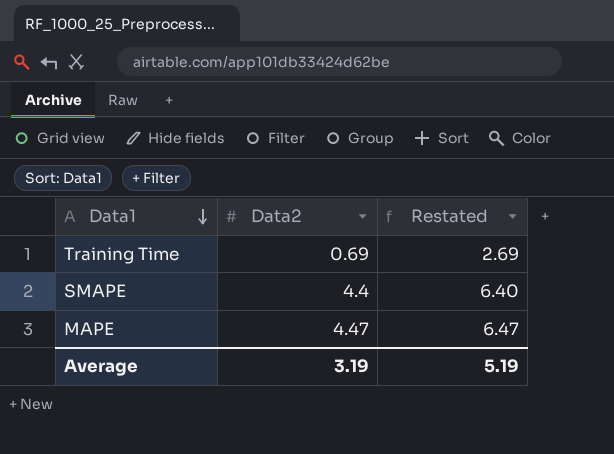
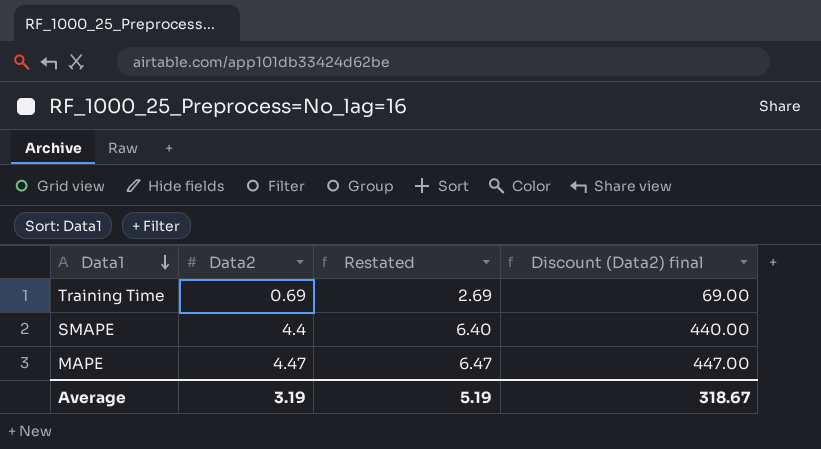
column Discount (Data2) final | formula: none -> [Data2] * 100

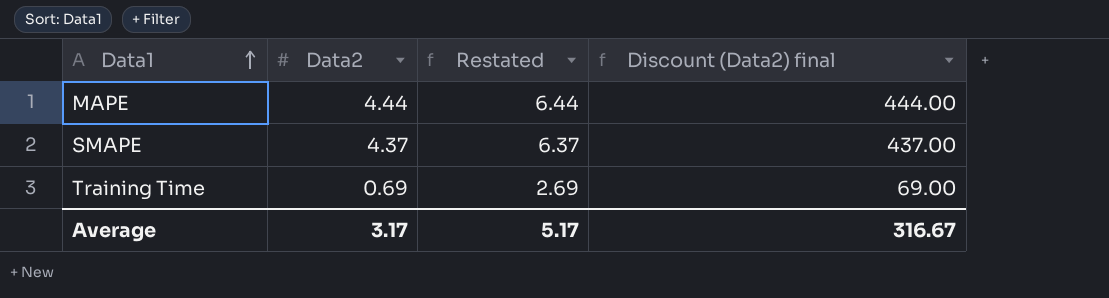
row order: Data1 descending -> Data1 ascending
MAPE | Data2: 4.47 -> 4.44
MAPE | Restated: 6.47 -> 6.44
MAPE | Discount (Data2) final: 447.00 -> 444.00
SMAPE | Data2: 4.4 -> 4.37
SMAPE | Restated: 6.40 -> 6.37
SMAPE | Discount (Data2) final: 440.00 -> 437.00
Average | Data2: 3.19 -> 3.17
Average | Restated: 5.19 -> 5.17
Average | Discount (Data2) final: 318.67 -> 316.67

